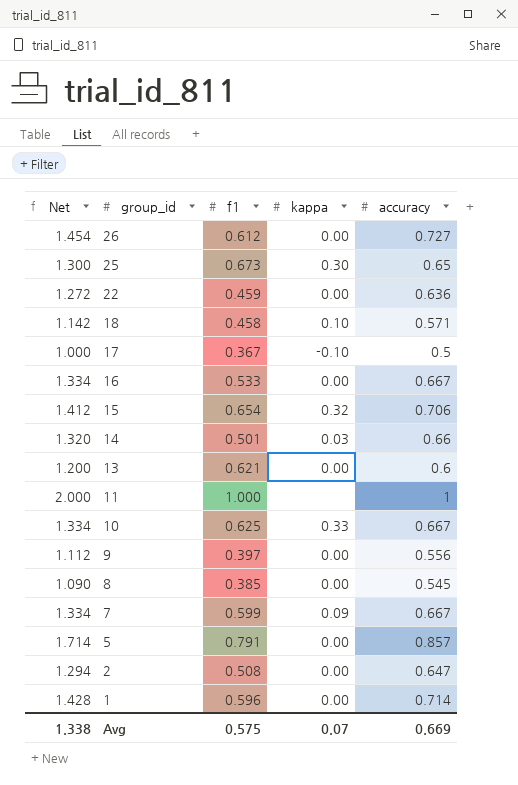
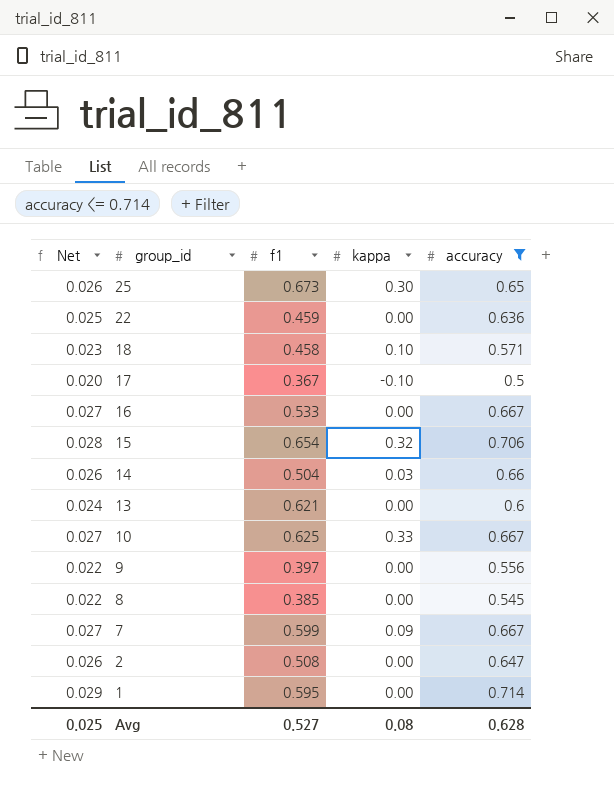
filter: none -> accuracy <= 0.714
column Net | formula: [accuracy] * 2 -> [accuracy] * 0.04
14 | f1: 0.501 -> 0.504
1 | f1: 0.596 -> 0.595
Avg | Net: 1.338 -> 0.025
Avg | f1: 0.575 -> 0.527
Avg | kappa: 0.07 -> 0.08
Avg | accuracy: 0.669 -> 0.628

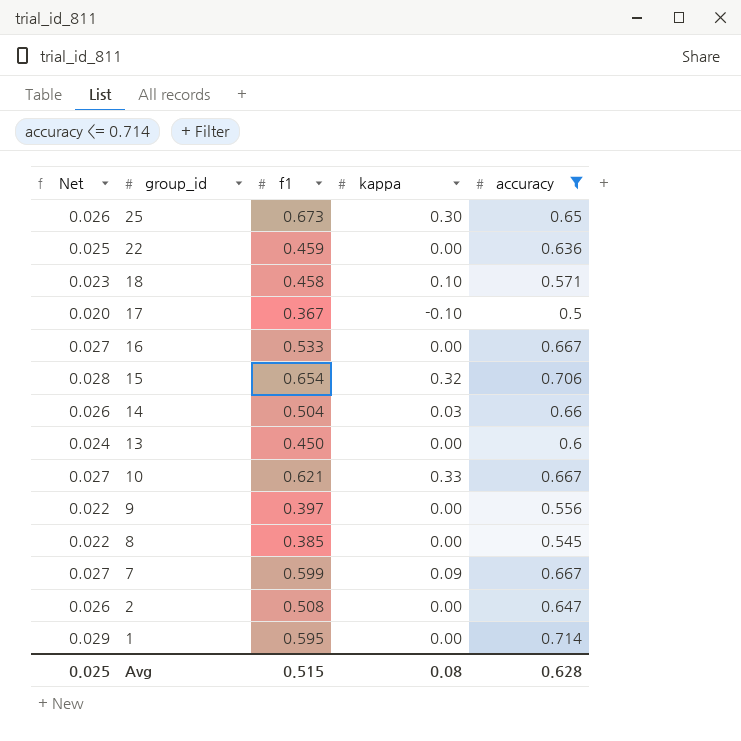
13 | f1: 0.621 -> 0.450
10 | f1: 0.625 -> 0.621
Avg | f1: 0.527 -> 0.515

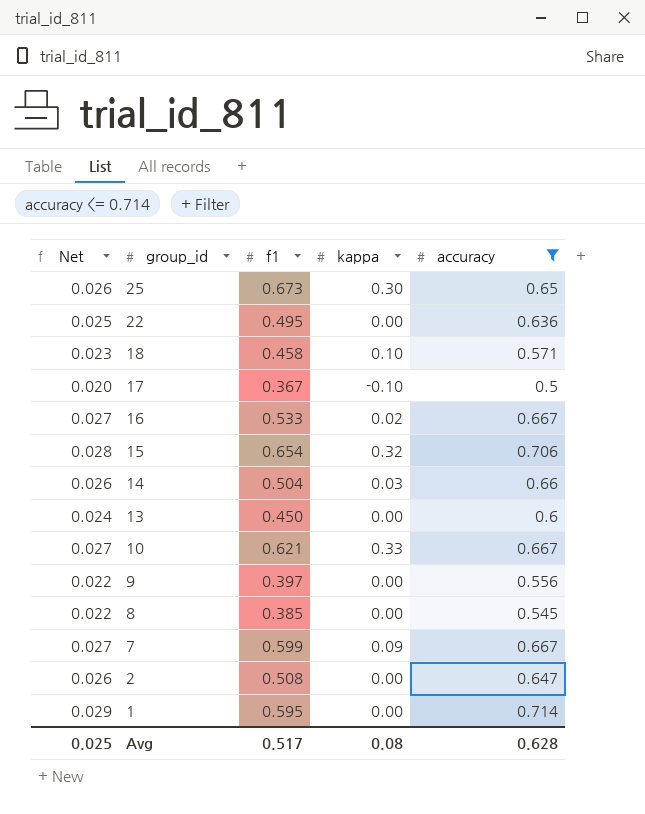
22 | f1: 0.459 -> 0.495
16 | kappa: 0.00 -> 0.02
Avg | f1: 0.515 -> 0.517

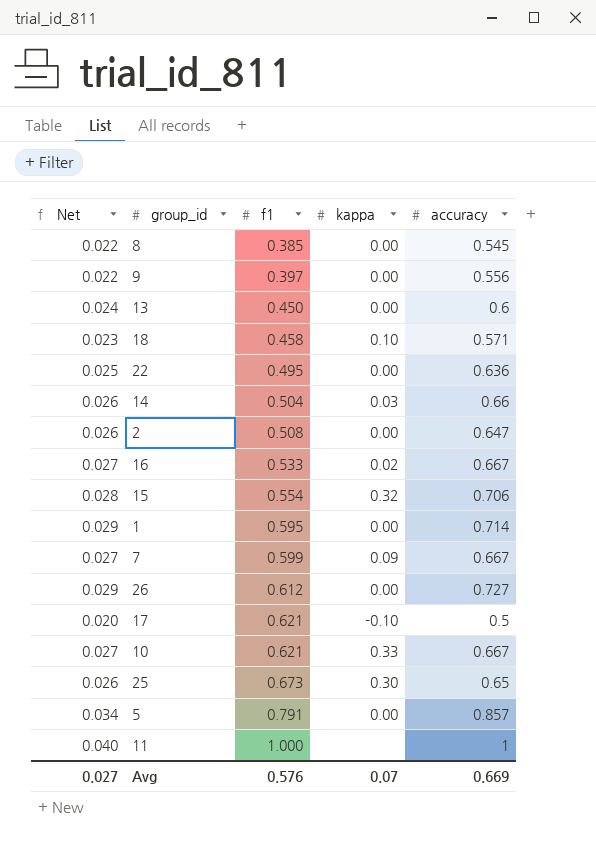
filter: accuracy <= 0.714 -> none
row order: group_id descending -> f1 ascending
15 | f1: 0.654 -> 0.554
17 | f1: 0.367 -> 0.621
Avg | Net: 0.025 -> 0.027
Avg | f1: 0.517 -> 0.576
Avg | kappa: 0.08 -> 0.07
Avg | accuracy: 0.628 -> 0.669

